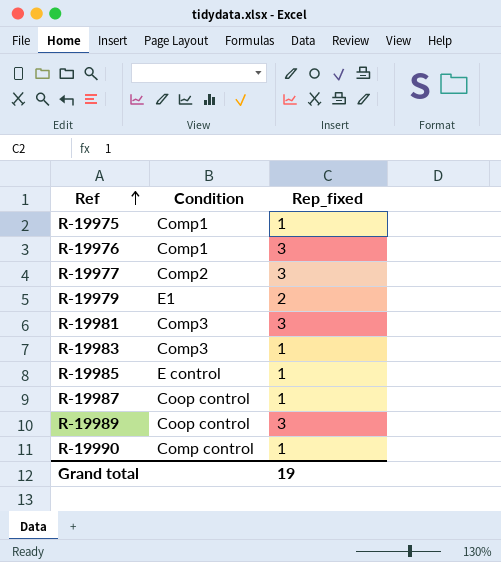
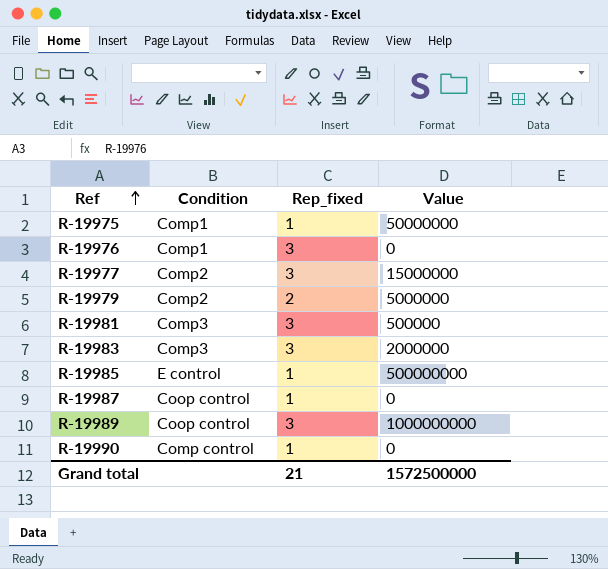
column Value | position: none -> 4
R-19979 | Condition: E1 -> Comp2
R-19983 | Rep_fixed: 1 -> 3
Grand total | Rep_fixed: 19 -> 21

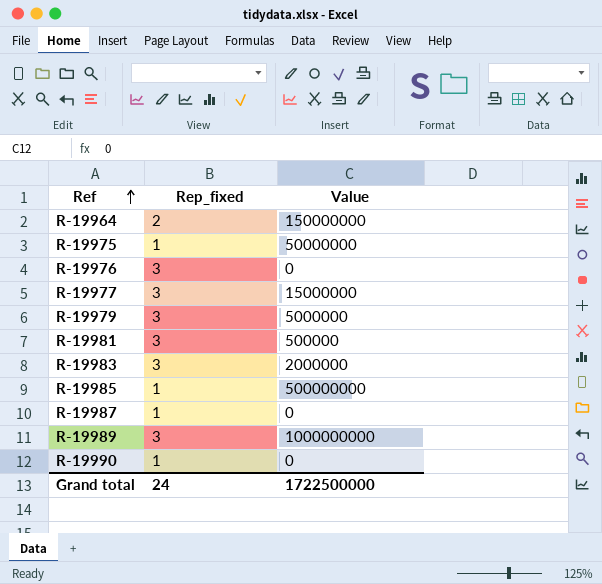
column Condition | position: 2 -> none
row R-19964: none -> 2 | 150000000
R-19979 | Rep_fixed: 2 -> 3
Grand total | Rep_fixed: 21 -> 24
Grand total | Value: 1572500000 -> 1722500000

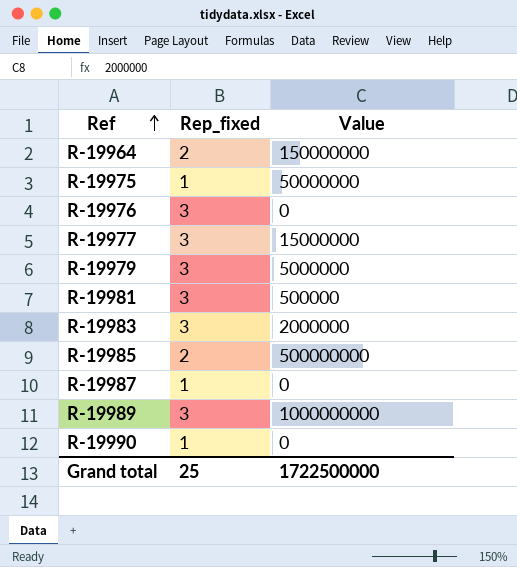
R-19985 | Rep_fixed: 1 -> 2
Grand total | Rep_fixed: 24 -> 25

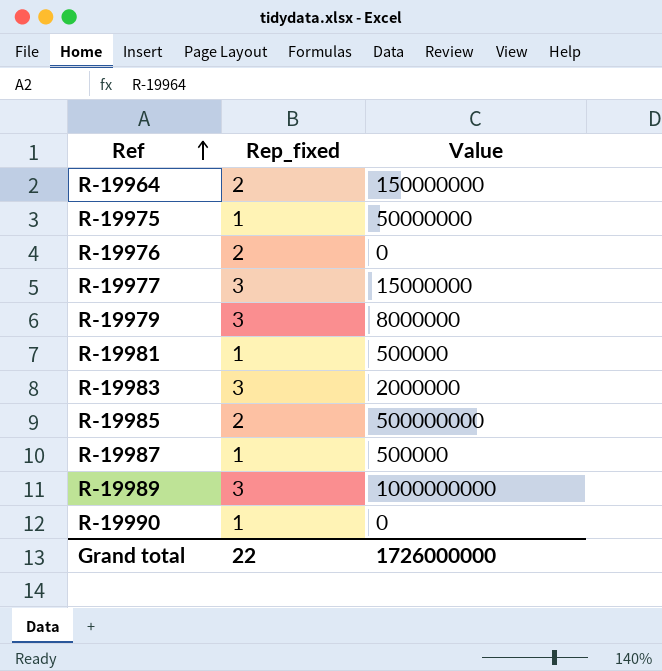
R-19976 | Rep_fixed: 3 -> 2
R-19979 | Value: 5000000 -> 8000000
R-19981 | Rep_fixed: 3 -> 1
R-19987 | Value: 0 -> 500000
Grand total | Rep_fixed: 25 -> 22
Grand total | Value: 1722500000 -> 1726000000

